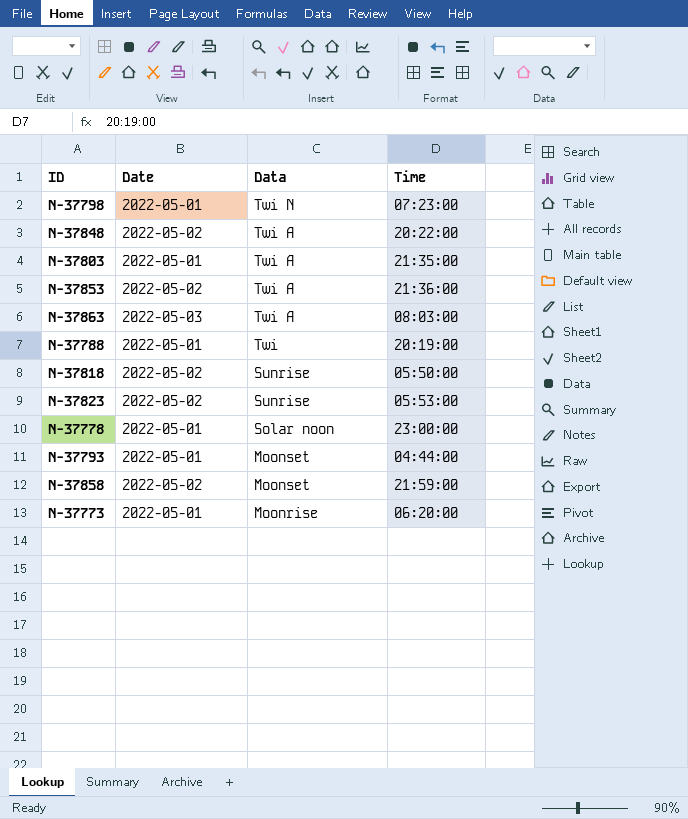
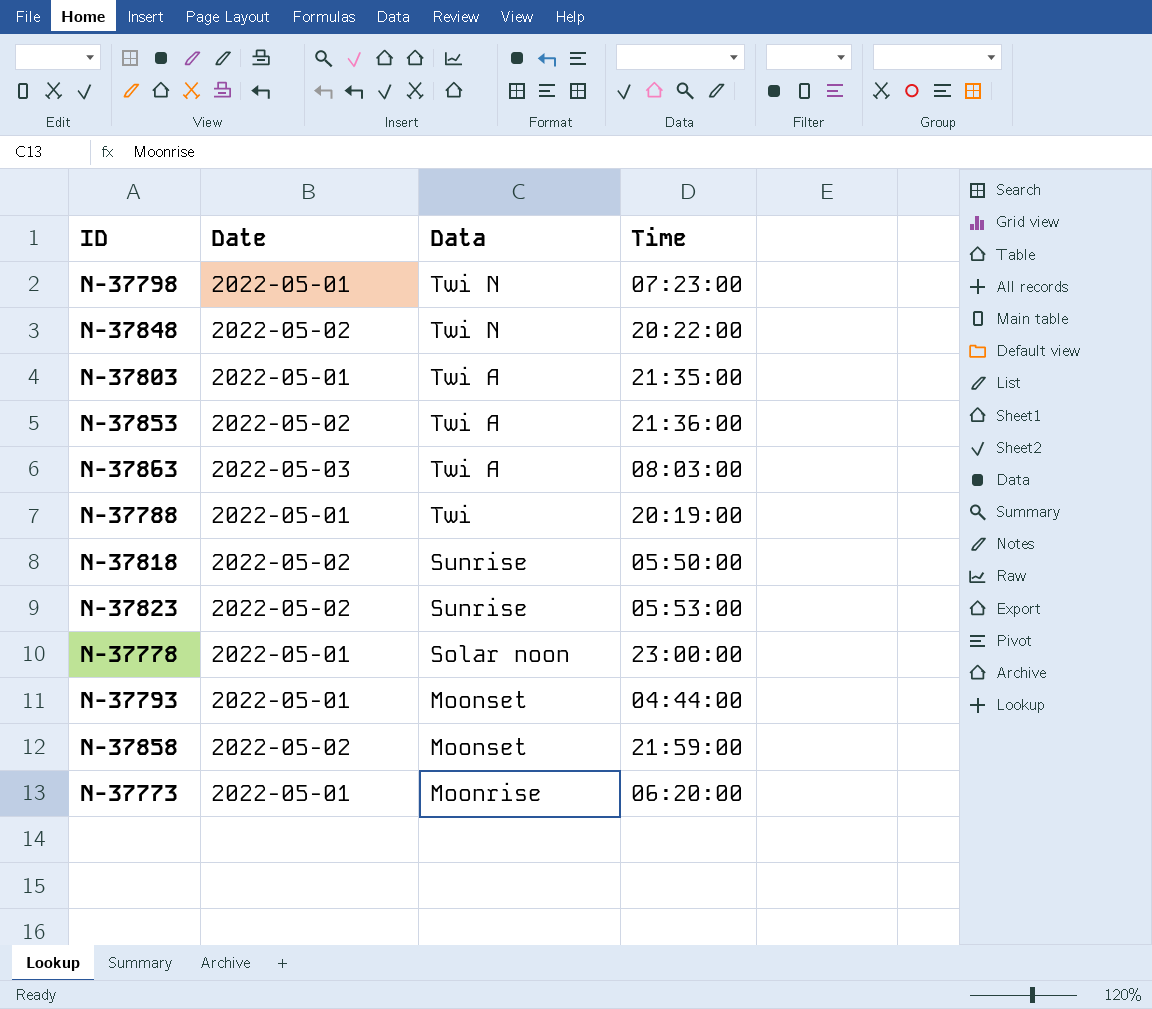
N-37848 | Data: Twi A -> Twi N

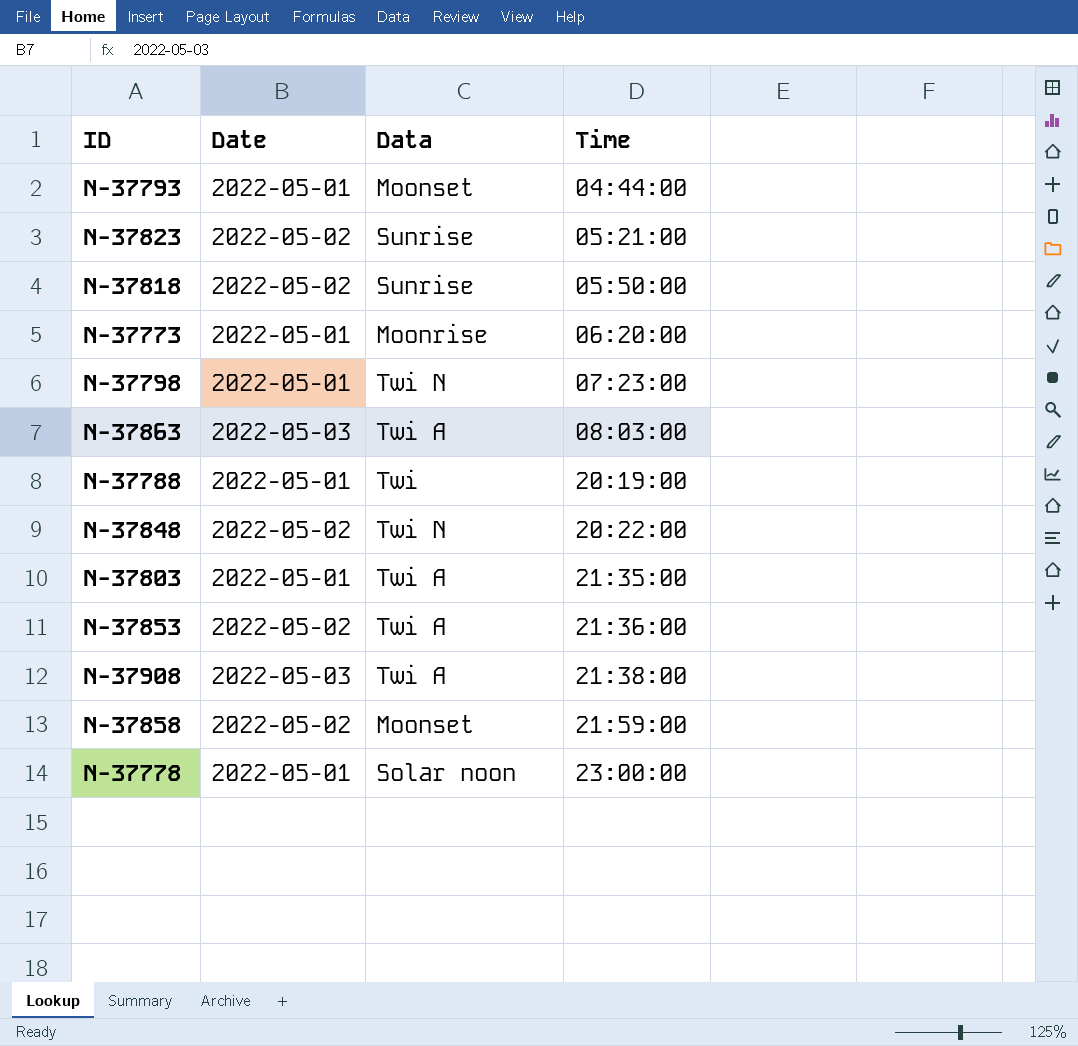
row order: Data descending -> Time ascending
N-37823 | Time: 05:53:00 -> 05:21:00
row N-37908: none -> 2022-05-03 | Twi A | 21:38:00

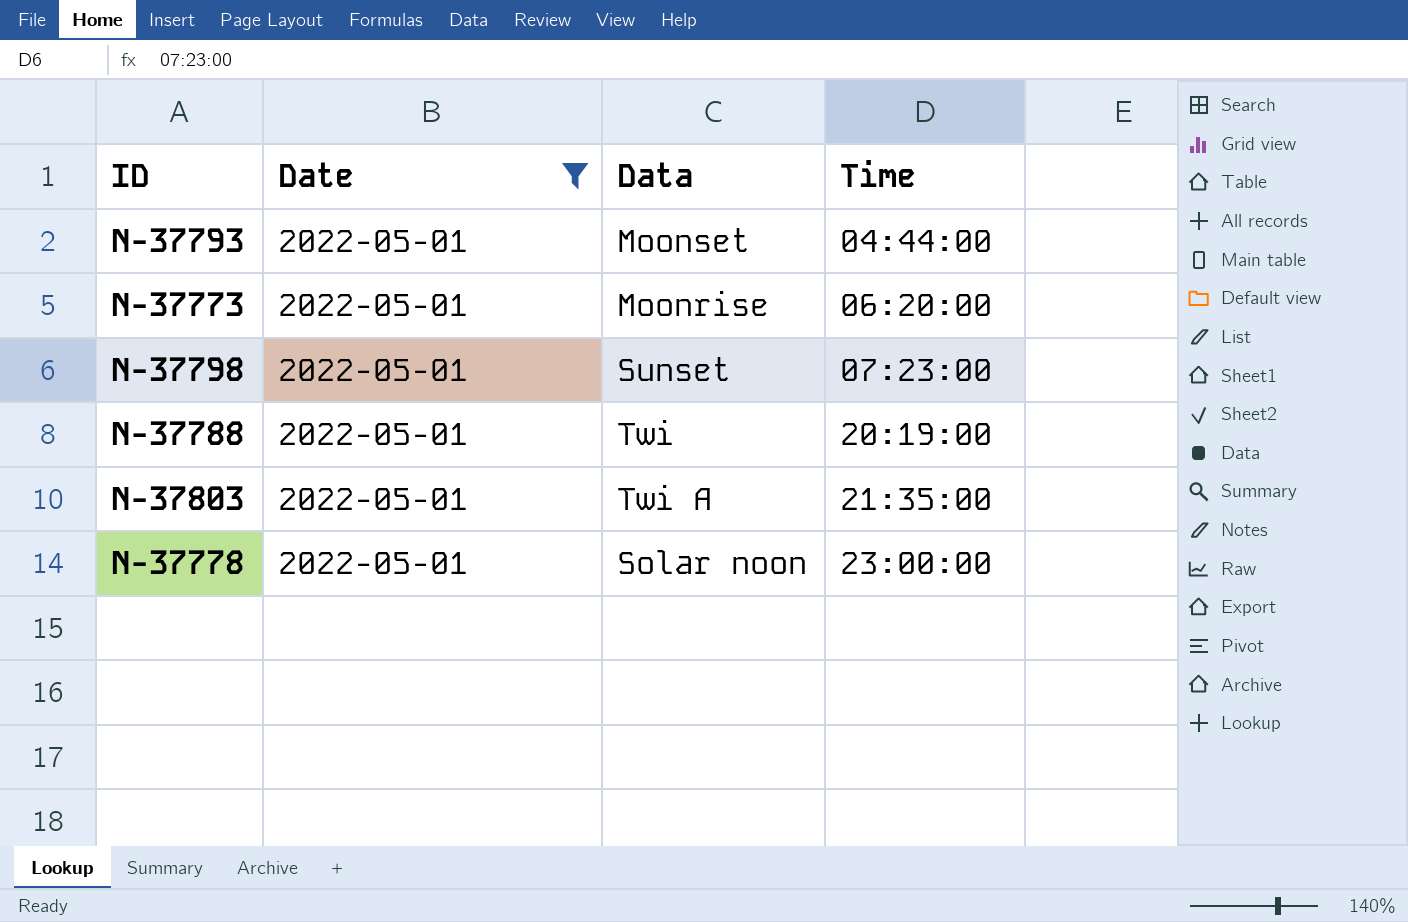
filter: none -> Date = 2022-05-01
N-37798 | Data: Twi N -> Sunset

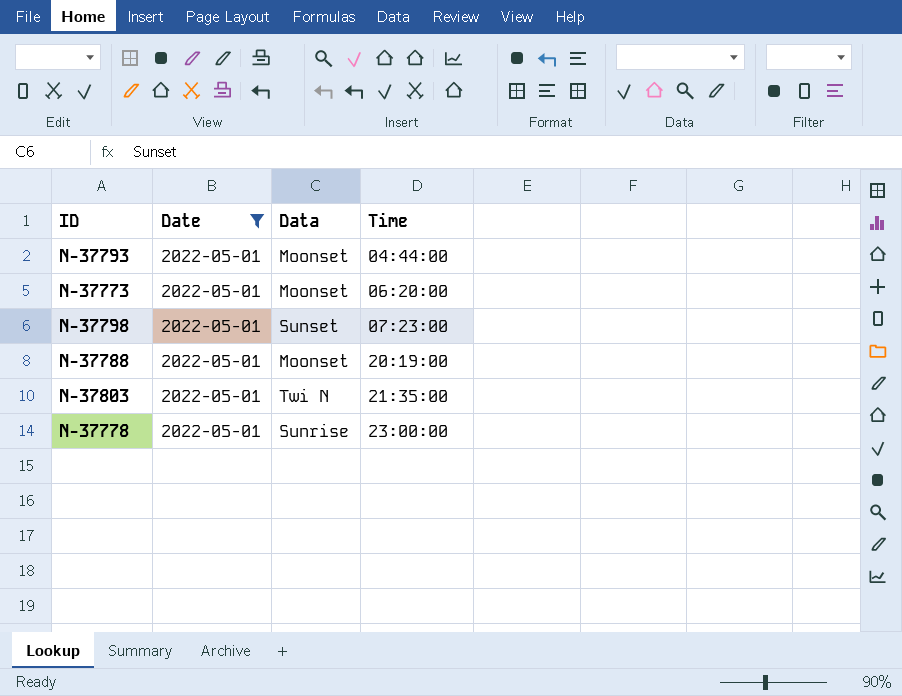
N-37773 | Data: Moonrise -> Moonset
N-37788 | Data: Twi -> Moonset
N-37803 | Data: Twi A -> Twi N
N-37778 | Data: Solar noon -> Sunrise

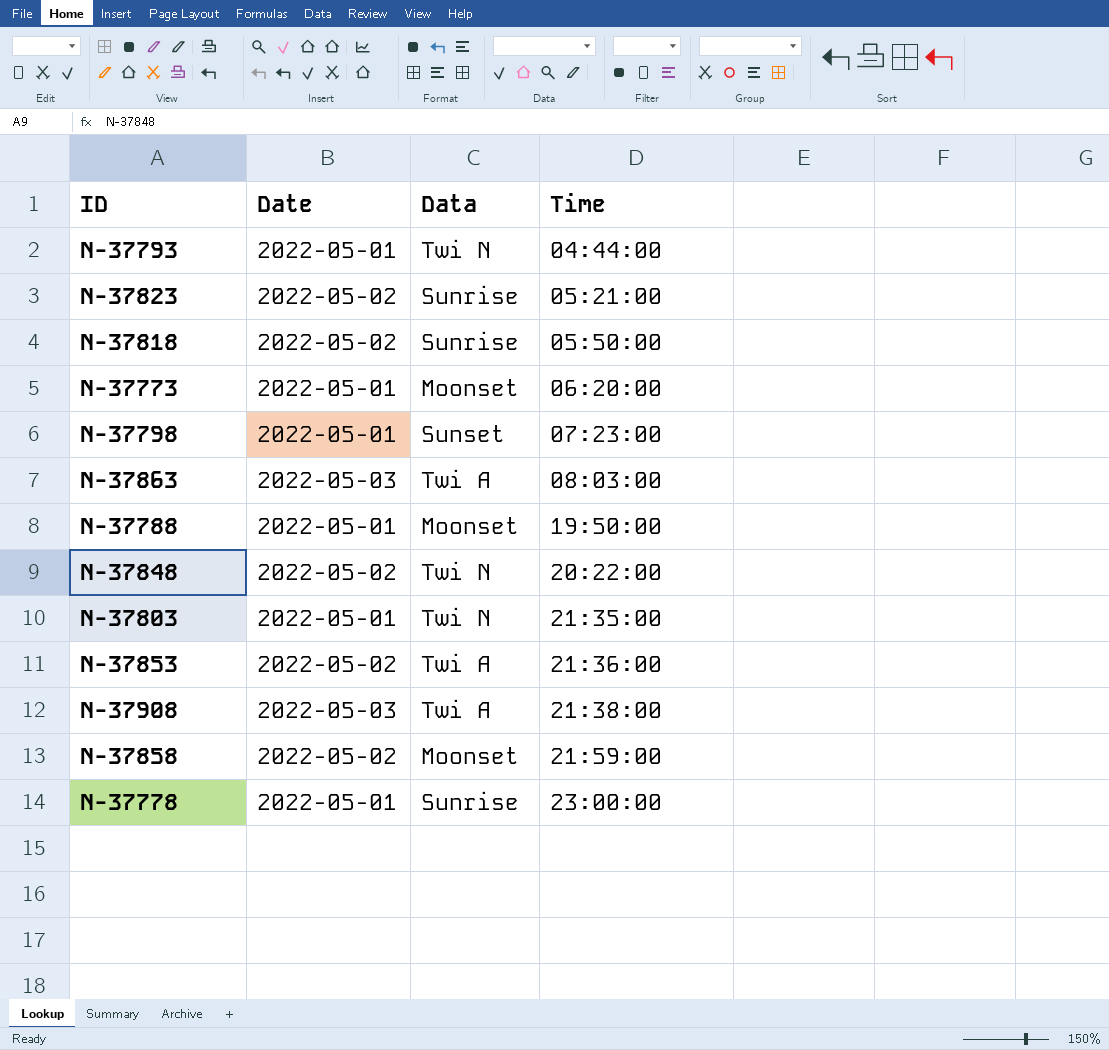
filter: Date = 2022-05-01 -> none
N-37793 | Data: Moonset -> Twi N
N-37788 | Time: 20:19:00 -> 19:50:00

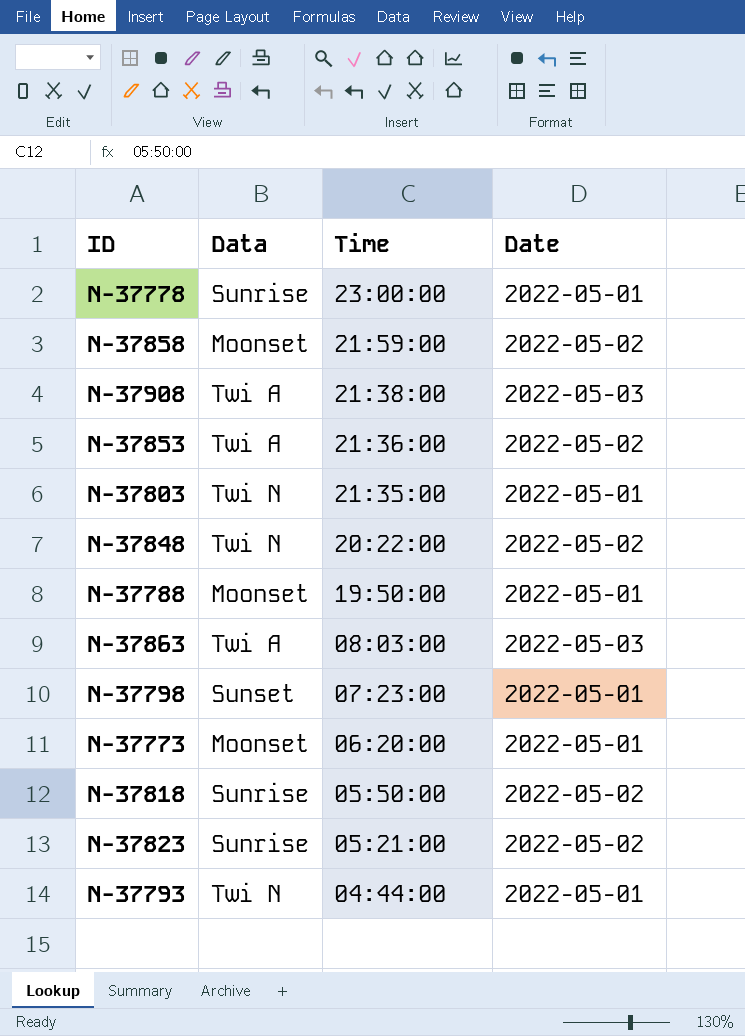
row order: Time ascending -> Time descending
column Date | position: 2 -> 4

